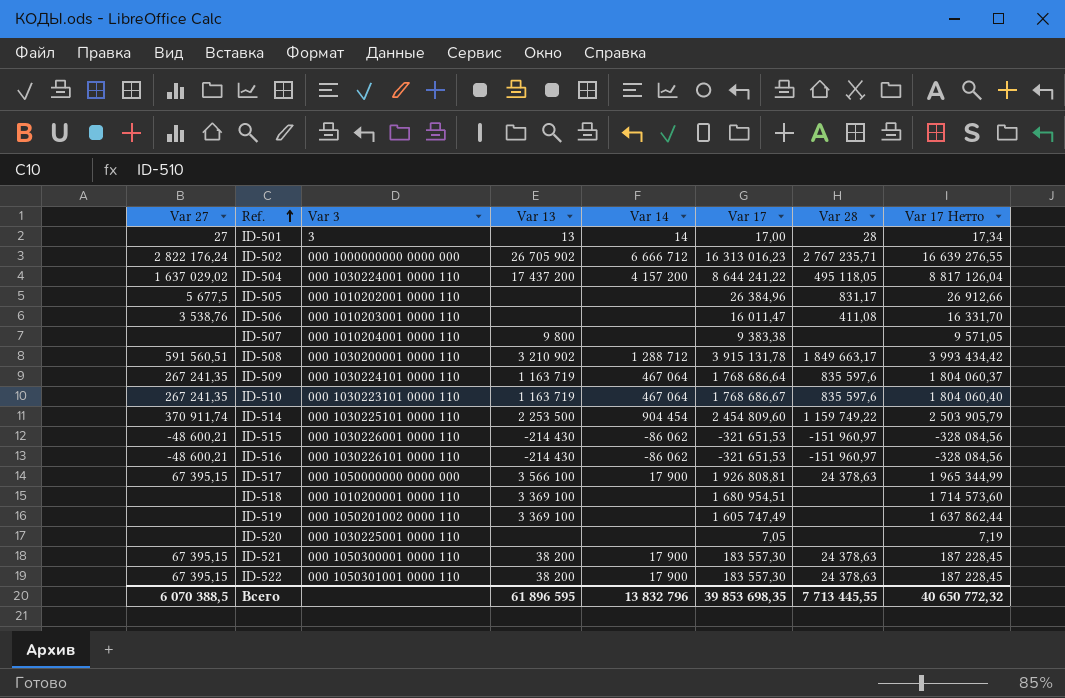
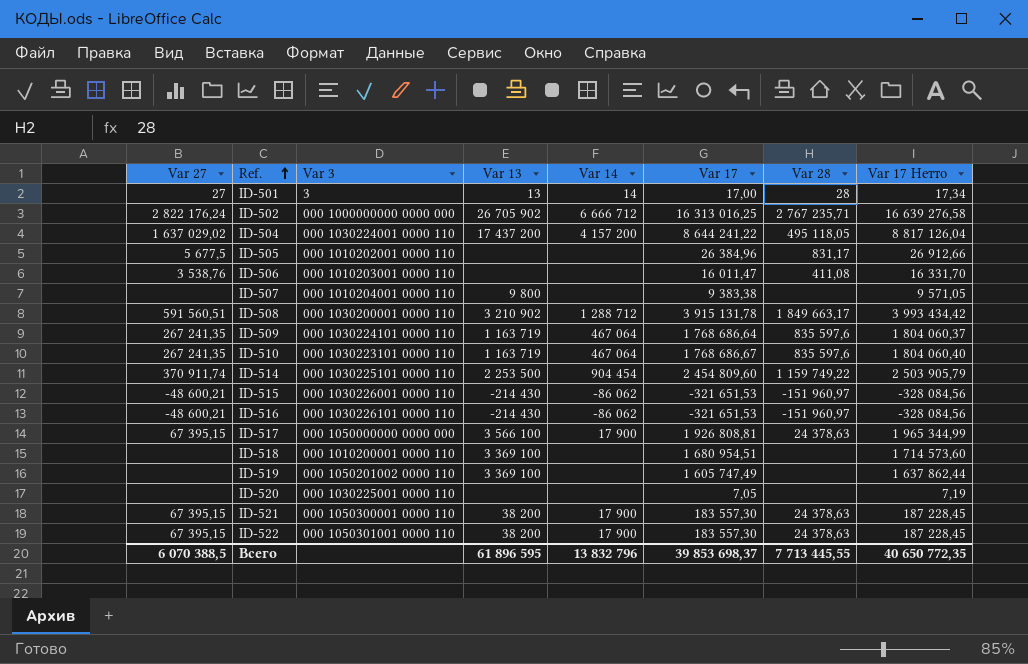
ID-502 | Var 17: 16 313 016,23 -> 16 313 016,25
ID-502 | Var 17 Нетто: 16 639 276,55 -> 16 639 276,58
Всего | Var 17: 39 853 698,35 -> 39 853 698,37
Всего | Var 17 Нетто: 40 650 772,32 -> 40 650 772,35

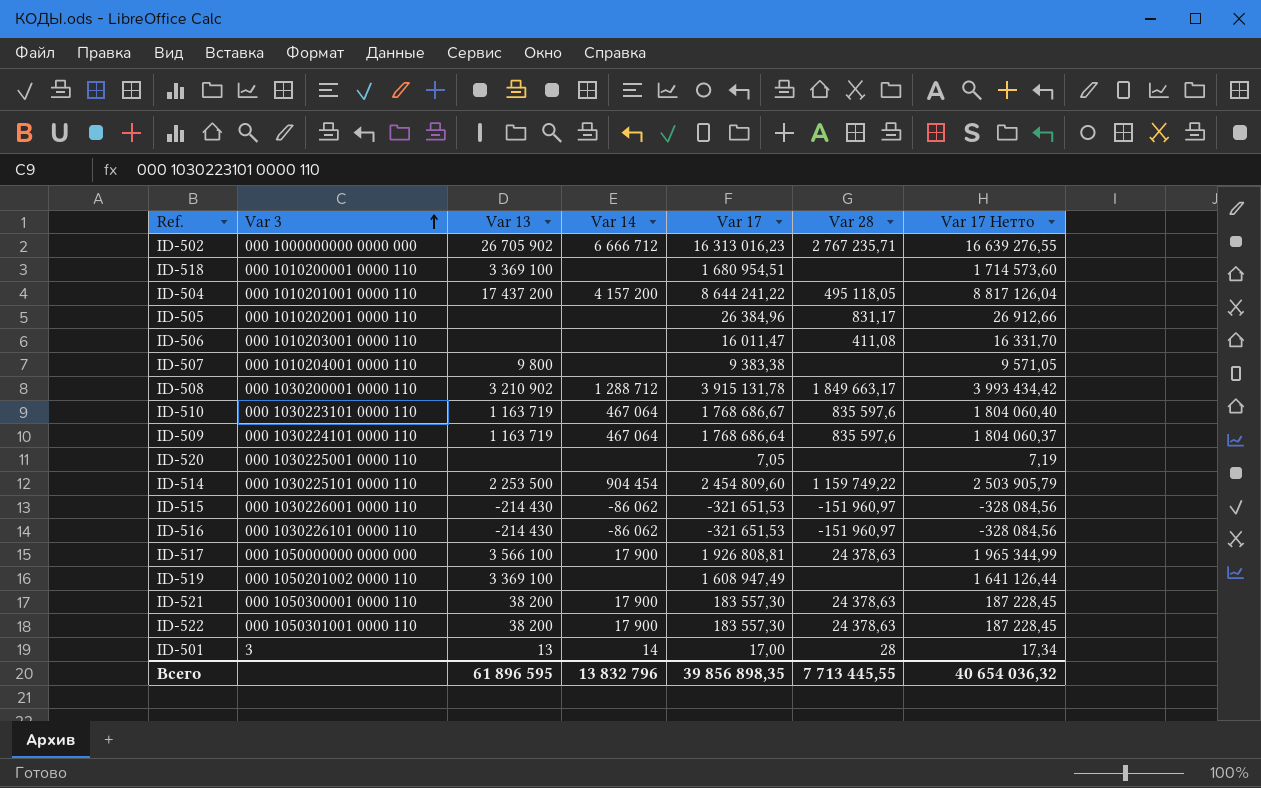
row order: Ref. ascending -> Var 3 ascending
column Var 27 | position: 1 -> none
ID-502 | Var 17: 16 313 016,25 -> 16 313 016,23
ID-502 | Var 17 Нетто: 16 639 276,58 -> 16 639 276,55
ID-504 | Var 3: 000 1030224001 0000 110 -> 000 1010201001 0000 110
ID-519 | Var 17: 1 605 747,49 -> 1 608 947,49
ID-519 | Var 17 Нетто: 1 637 862,44 -> 1 641 126,44
Всего | Var 17: 39 853 698,37 -> 39 856 898,35
Всего | Var 17 Нетто: 40 650 772,35 -> 40 654 036,32

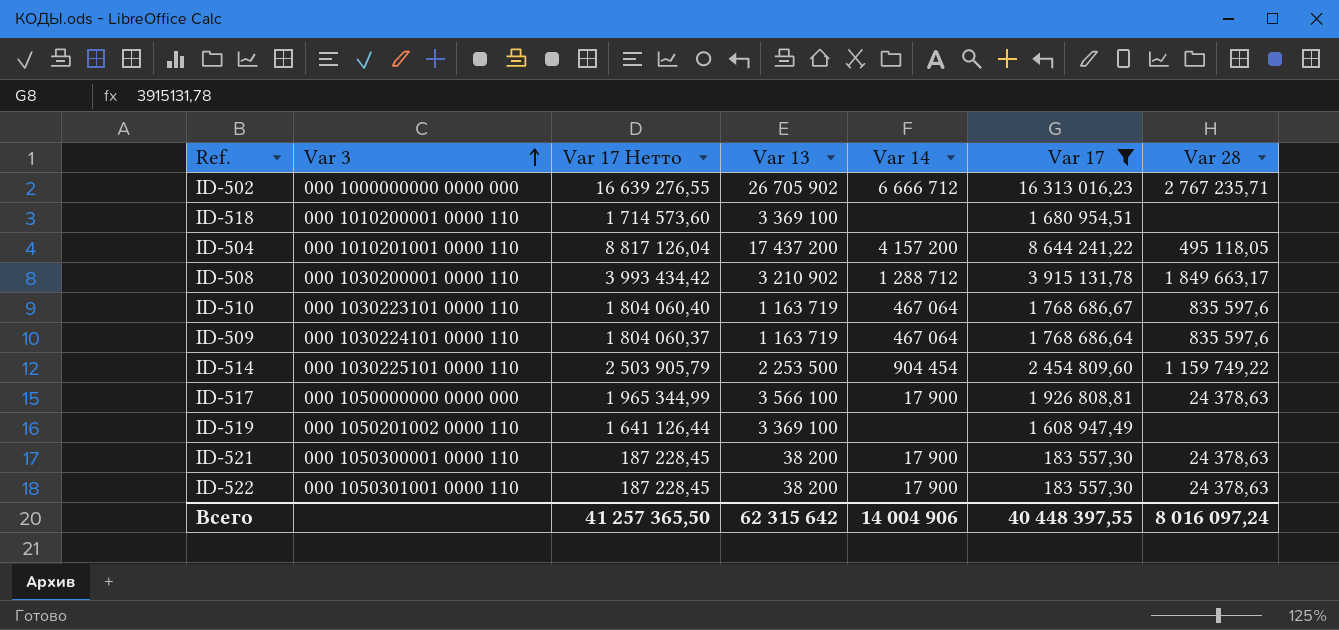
filter: none -> Var 17 >= 183 557,30
column Var 17 Нетто | position: 7 -> 3
Всего | Var 17 Нетто: 40 654 036,32 -> 41 257 365,50
Всего | Var 13: 61 896 595 -> 62 315 642
Всего | Var 14: 13 832 796 -> 14 004 906
Всего | Var 17: 39 856 898,35 -> 40 448 397,55
Всего | Var 28: 7 713 445,55 -> 8 016 097,24

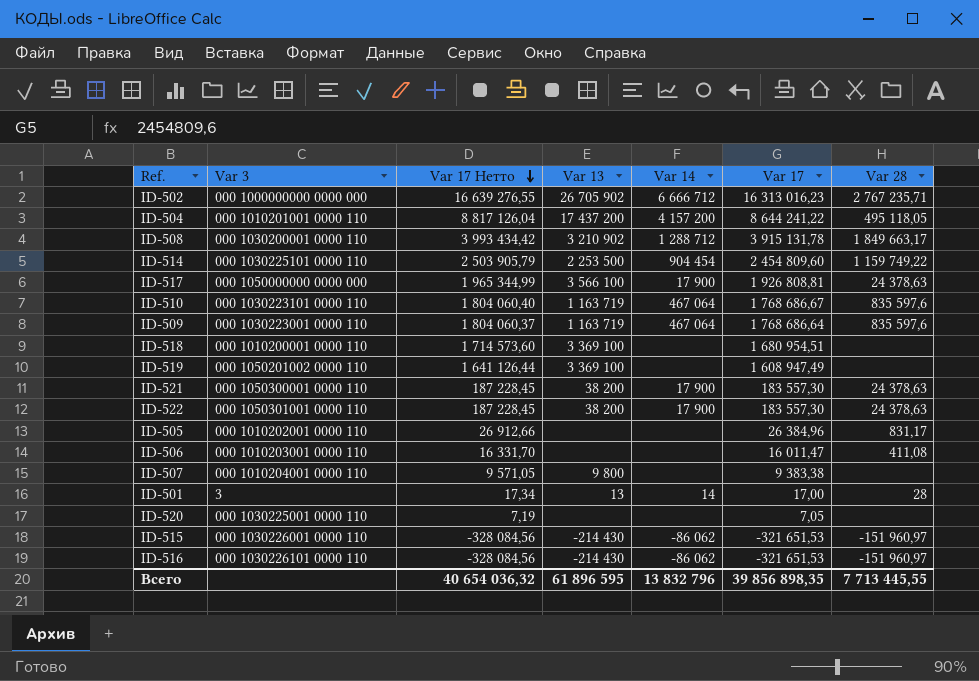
filter: Var 17 >= 183 557,30 -> none
row order: Var 3 ascending -> Var 17 Нетто descending
ID-509 | Var 3: 000 1030224101 0000 110 -> 000 1030223001 0000 110
Всего | Var 17 Нетто: 41 257 365,50 -> 40 654 036,32
Всего | Var 13: 62 315 642 -> 61 896 595
Всего | Var 14: 14 004 906 -> 13 832 796
Всего | Var 17: 40 448 397,55 -> 39 856 898,35
Всего | Var 28: 8 016 097,24 -> 7 713 445,55

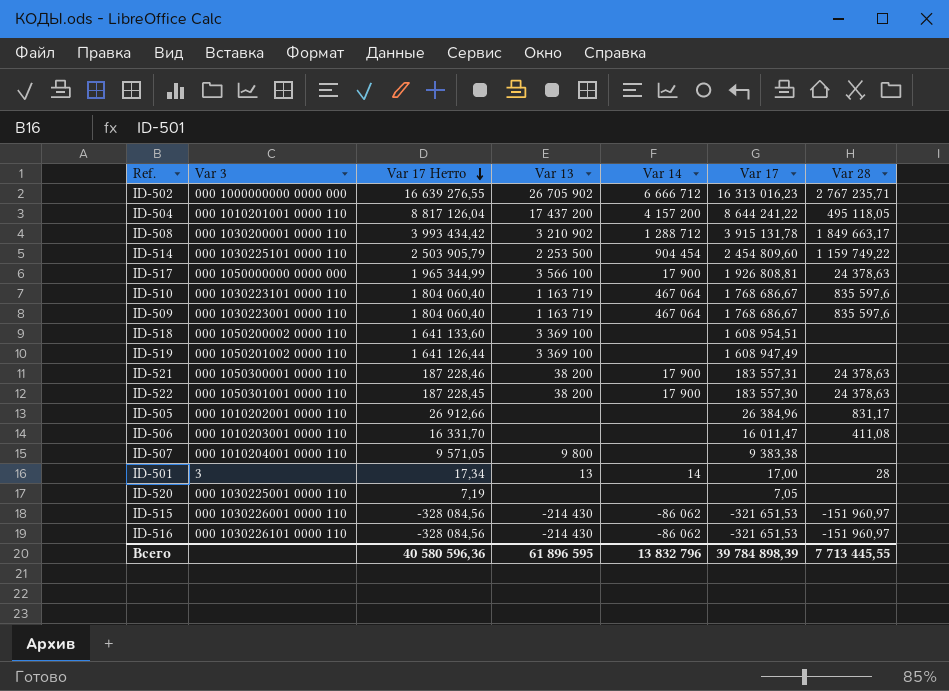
ID-509 | Var 17 Нетто: 1 804 060,37 -> 1 804 060,40
ID-509 | Var 17: 1 768 686,64 -> 1 768 686,67
ID-518 | Var 3: 000 1010200001 0000 110 -> 000 1050200002 0000 110
ID-518 | Var 17 Нетто: 1 714 573,60 -> 1 641 133,60
ID-518 | Var 17: 1 680 954,51 -> 1 608 954,51
ID-521 | Var 17 Нетто: 187 228,45 -> 187 228,46
ID-521 | Var 17: 183 557,30 -> 183 557,31
Всего | Var 17 Нетто: 40 654 036,32 -> 40 580 596,36
Всего | Var 17: 39 856 898,35 -> 39 784 898,39

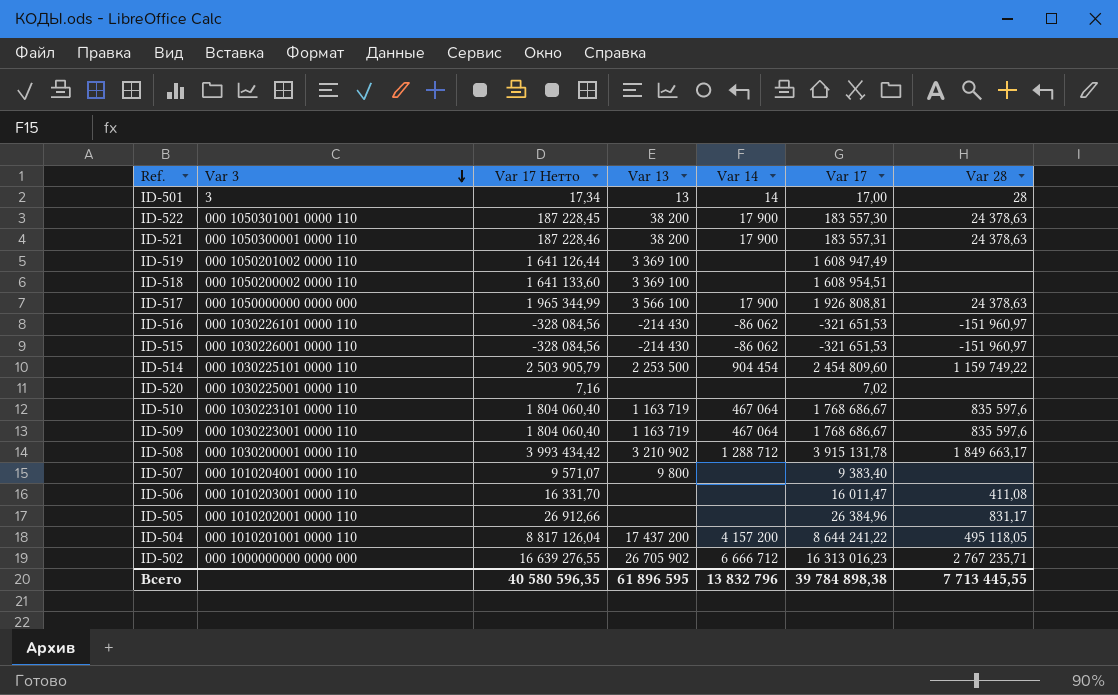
row order: Var 17 Нетто descending -> Var 3 descending
ID-520 | Var 17 Нетто: 7,19 -> 7,16
ID-520 | Var 17: 7,05 -> 7,02
ID-507 | Var 17 Нетто: 9 571,05 -> 9 571,07
ID-507 | Var 17: 9 383,38 -> 9 383,40
Всего | Var 17 Нетто: 40 580 596,36 -> 40 580 596,35
Всего | Var 17: 39 784 898,39 -> 39 784 898,38

